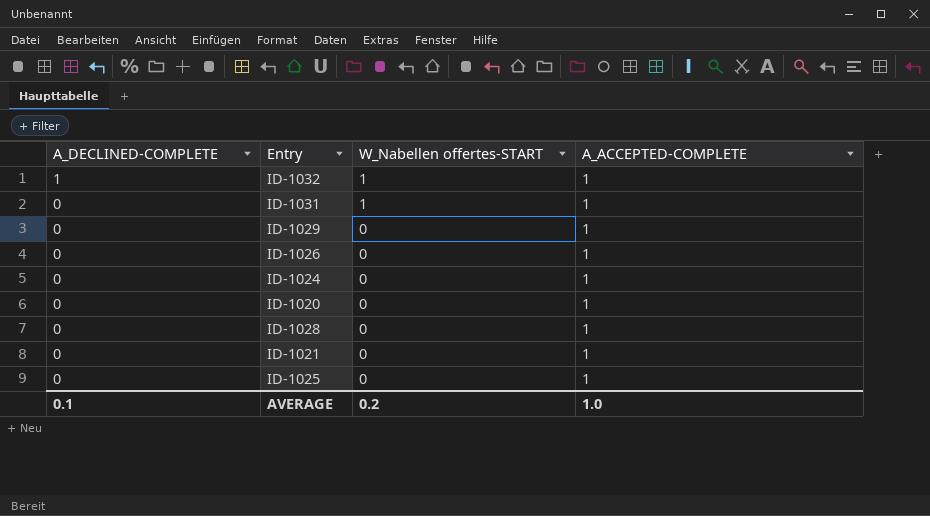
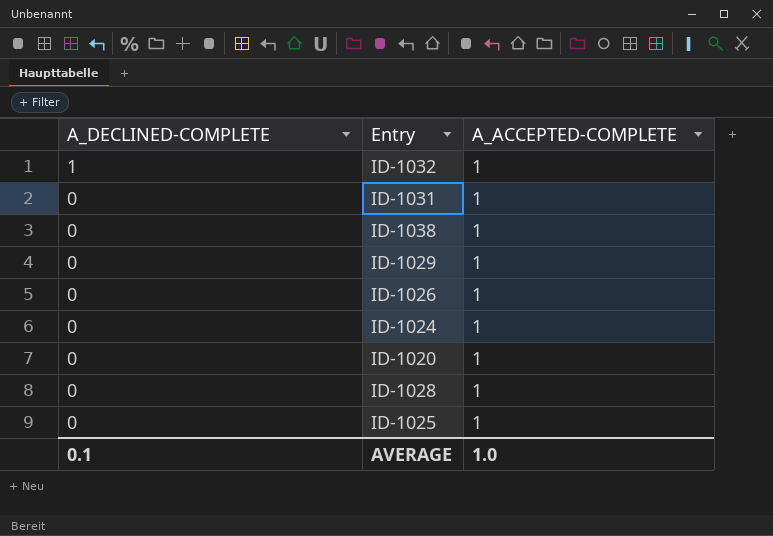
column W_Nabellen offertes-START | position: 3 -> none
row ID-1021: 0 | 0 | 1 -> none
row ID-1038: none -> 0 | 1

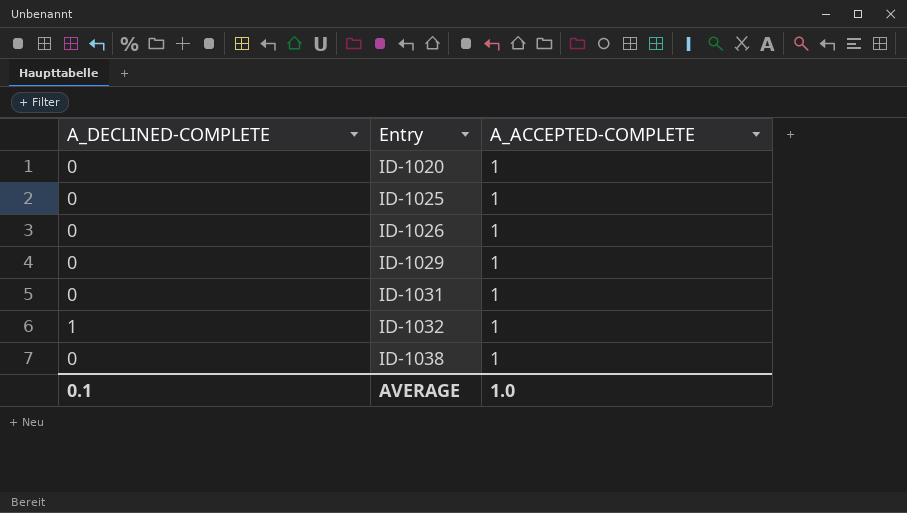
row order: A_DECLINED-COMPLETE descending -> Entry ascending
row ID-1024: 0 | 1 -> none
row ID-1028: 0 | 1 -> none

